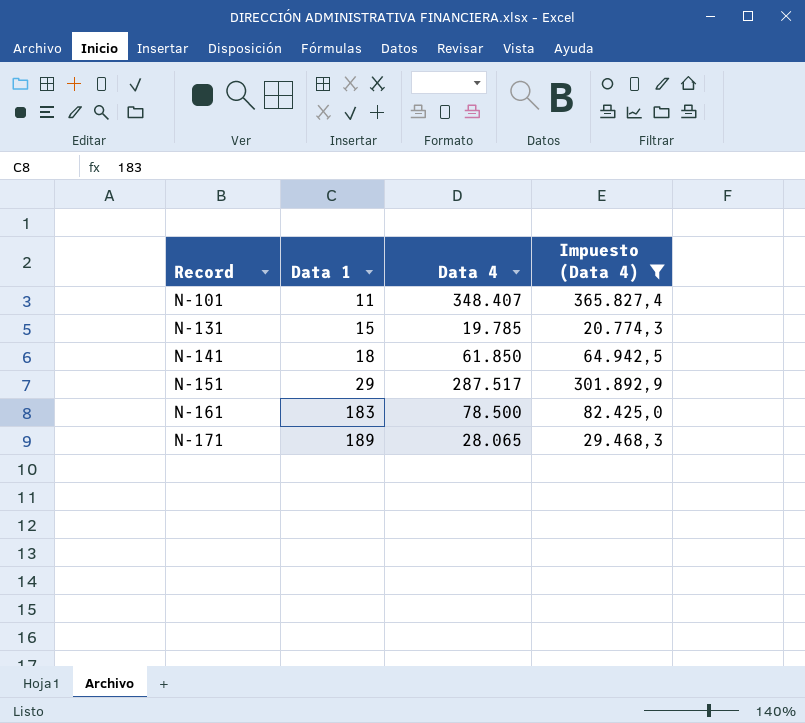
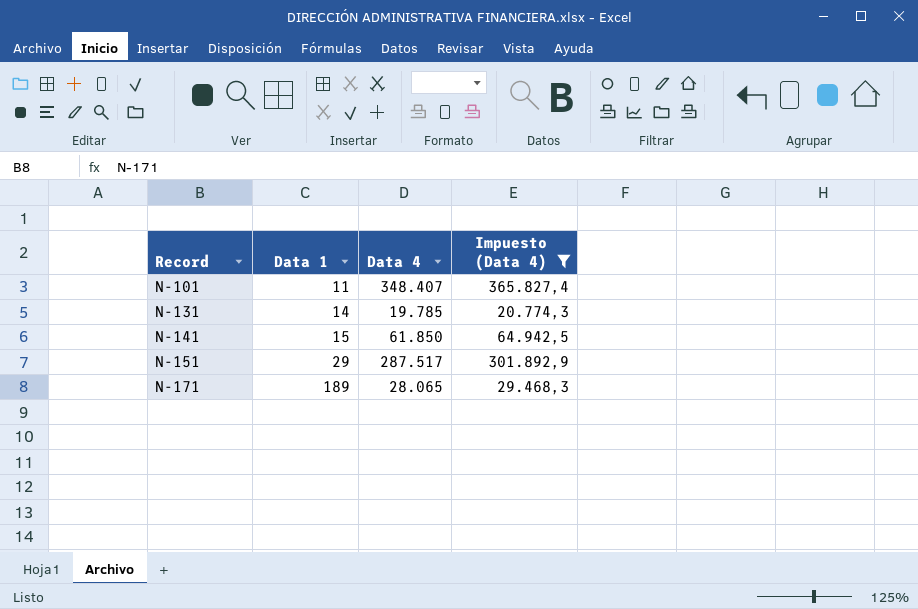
row N-161: 183 | 78.500 | 82.425,0 -> none
N-131 | Data 1: 15 -> 14
N-141 | Data 1: 18 -> 15

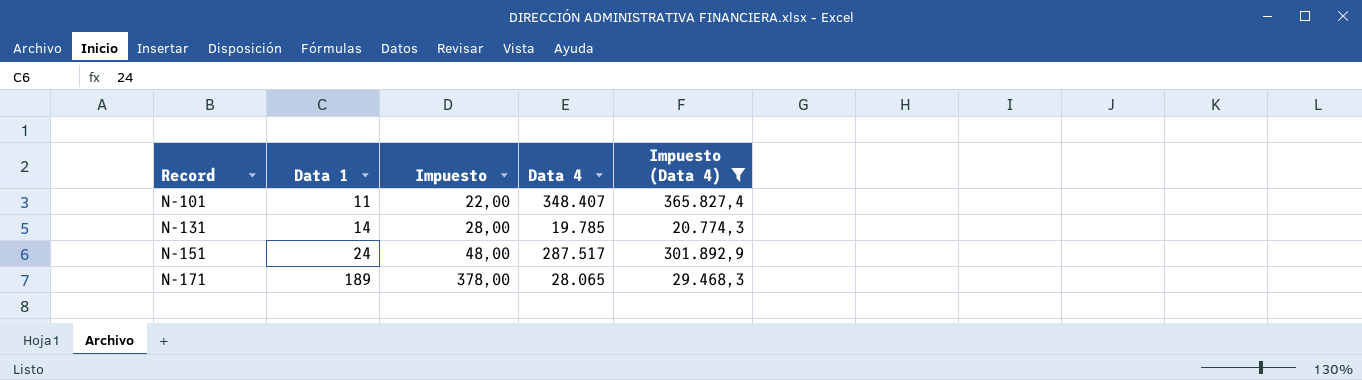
column Impuesto | formula: none -> [Data 1] * 2
row N-141: 15 | 61.850 | 64.942,5 -> none
N-151 | Data 1: 29 -> 24

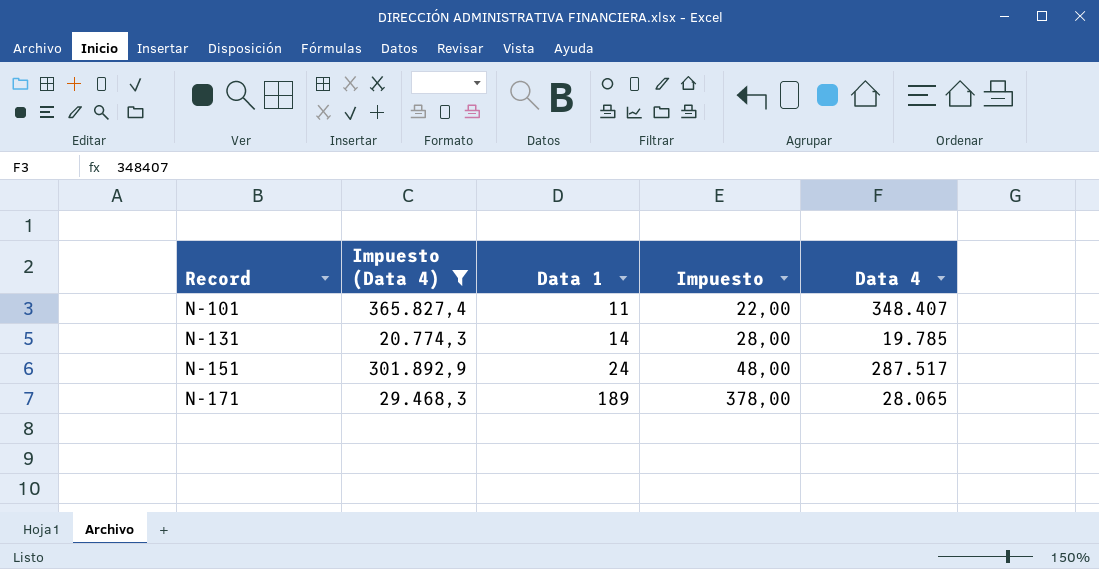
column Impuesto (Data 4) | position: 5 -> 2

